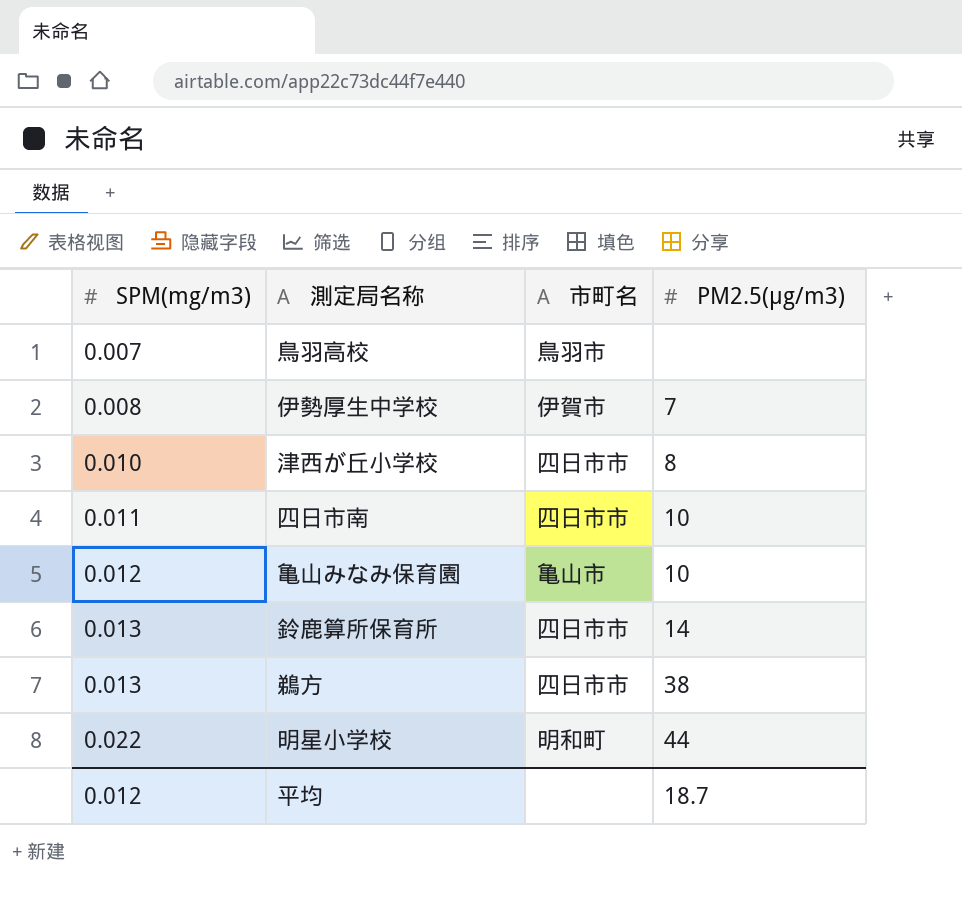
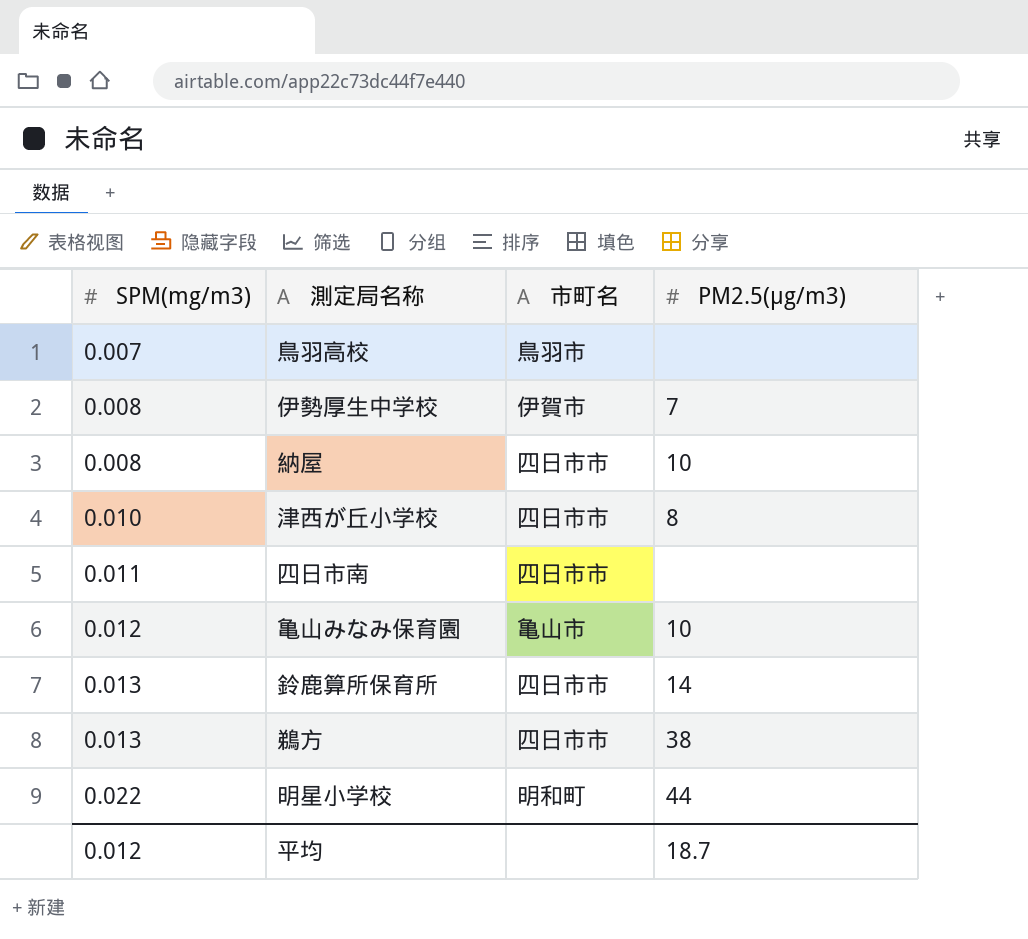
row 納屋: none -> 0.008 | 四日市市 | 10
四日市南 | PM2.5(μg/m3): 10 -> none

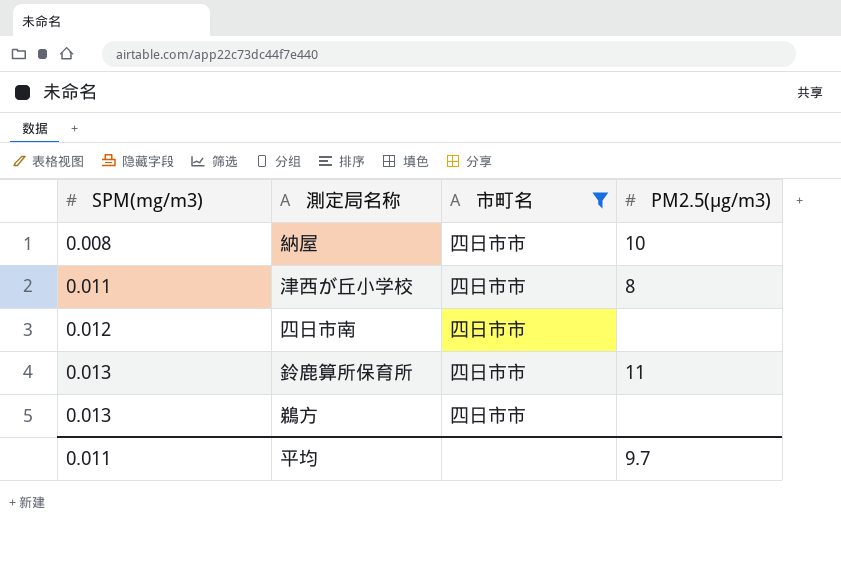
filter: none -> 市町名 = 四日市市
津西が丘小学校 | SPM(mg/m3): 0.010 -> 0.011
四日市南 | SPM(mg/m3): 0.011 -> 0.012
鈴鹿算所保育所 | PM2.5(μg/m3): 14 -> 11
鵜方 | PM2.5(μg/m3): 38 -> none
平均 | SPM(mg/m3): 0.012 -> 0.011
平均 | PM2.5(μg/m3): 18.7 -> 9.7

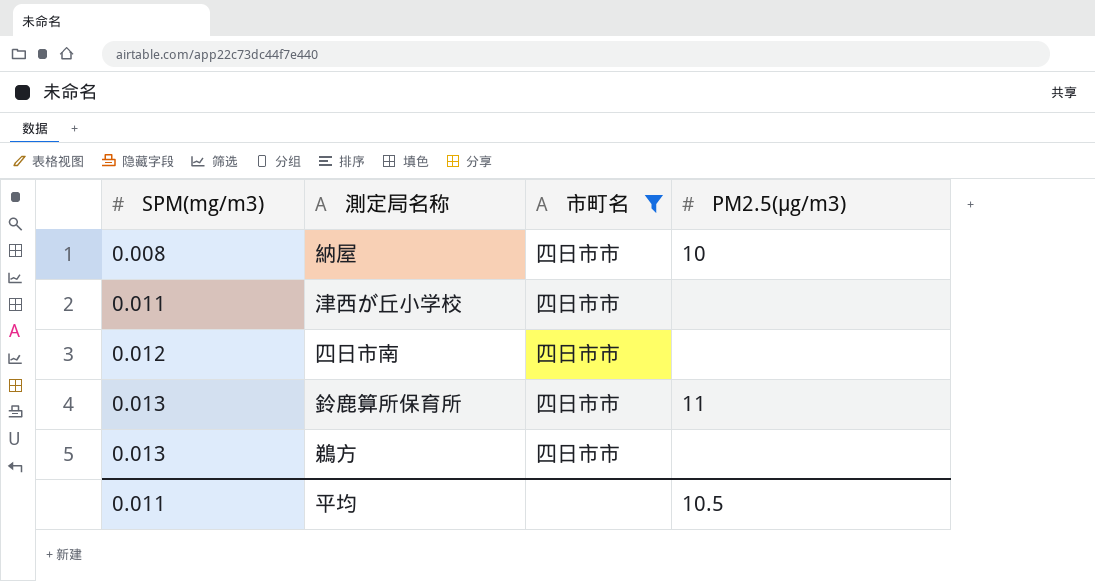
津西が丘小学校 | PM2.5(μg/m3): 8 -> none
平均 | PM2.5(μg/m3): 9.7 -> 10.5

